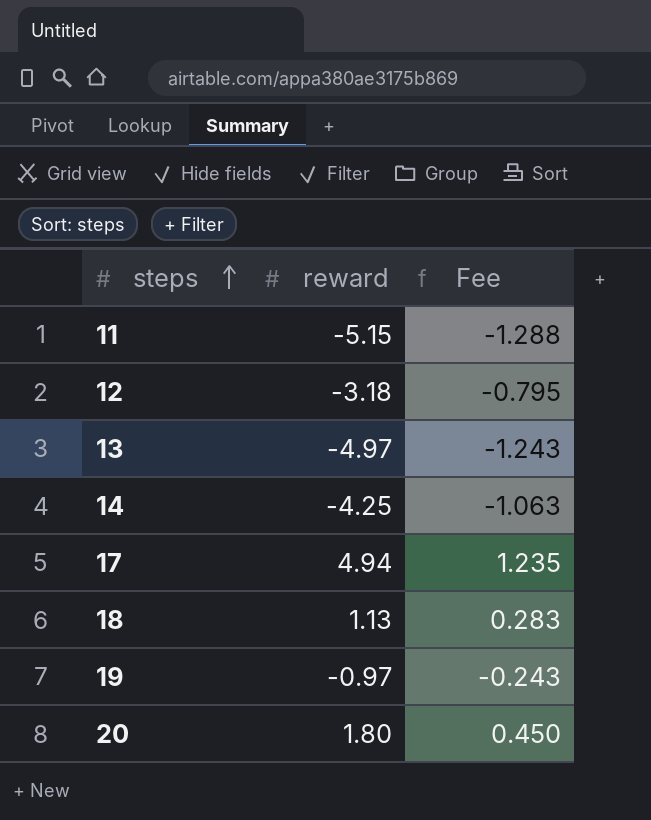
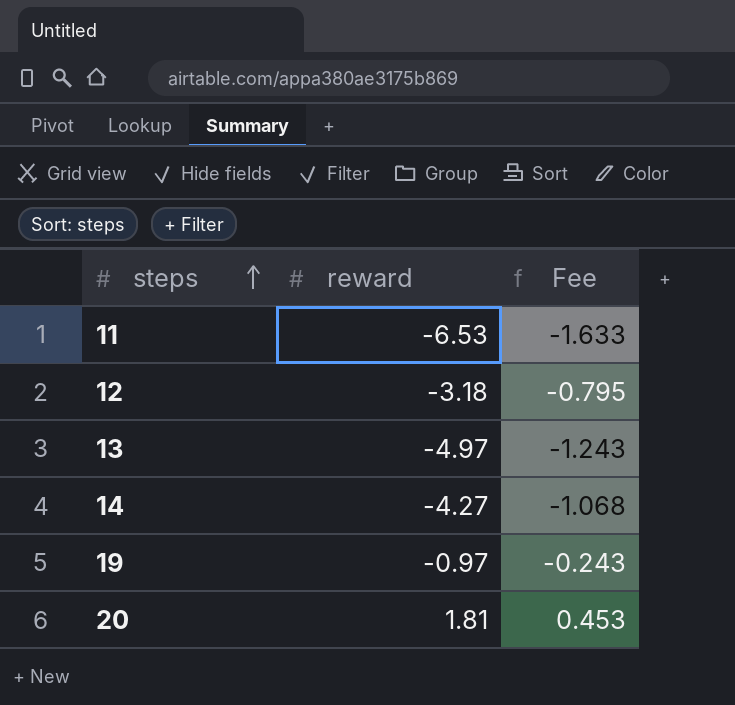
row 17: 4.94 | 1.235 -> none
row 18: 1.13 | 0.283 -> none
11 | reward: -5.15 -> -6.53
11 | Fee: -1.288 -> -1.633
14 | reward: -4.25 -> -4.27
14 | Fee: -1.063 -> -1.068
20 | reward: 1.80 -> 1.81
20 | Fee: 0.450 -> 0.453

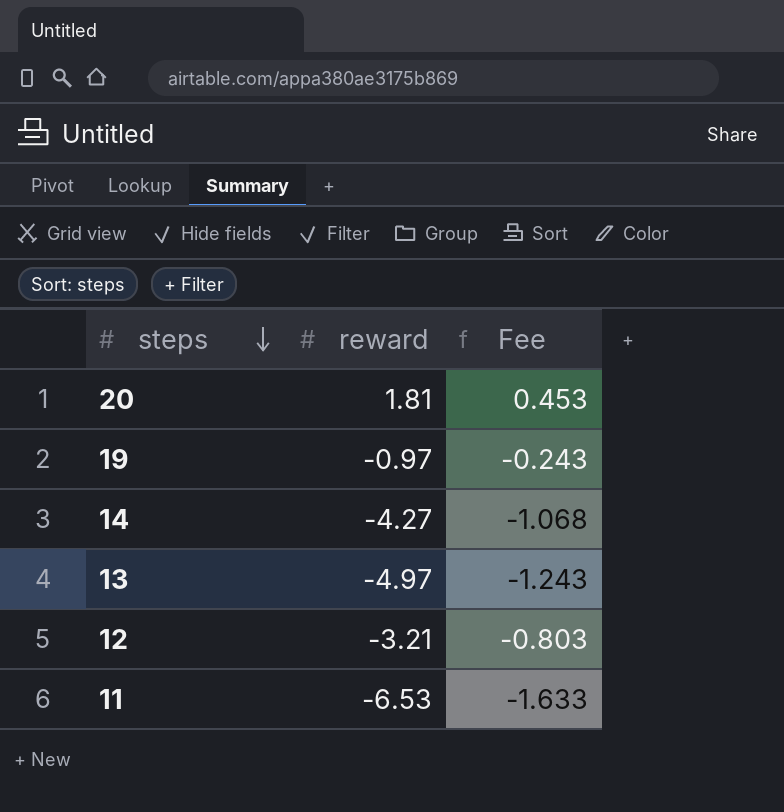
row order: steps ascending -> steps descending
12 | reward: -3.18 -> -3.21
12 | Fee: -0.795 -> -0.803

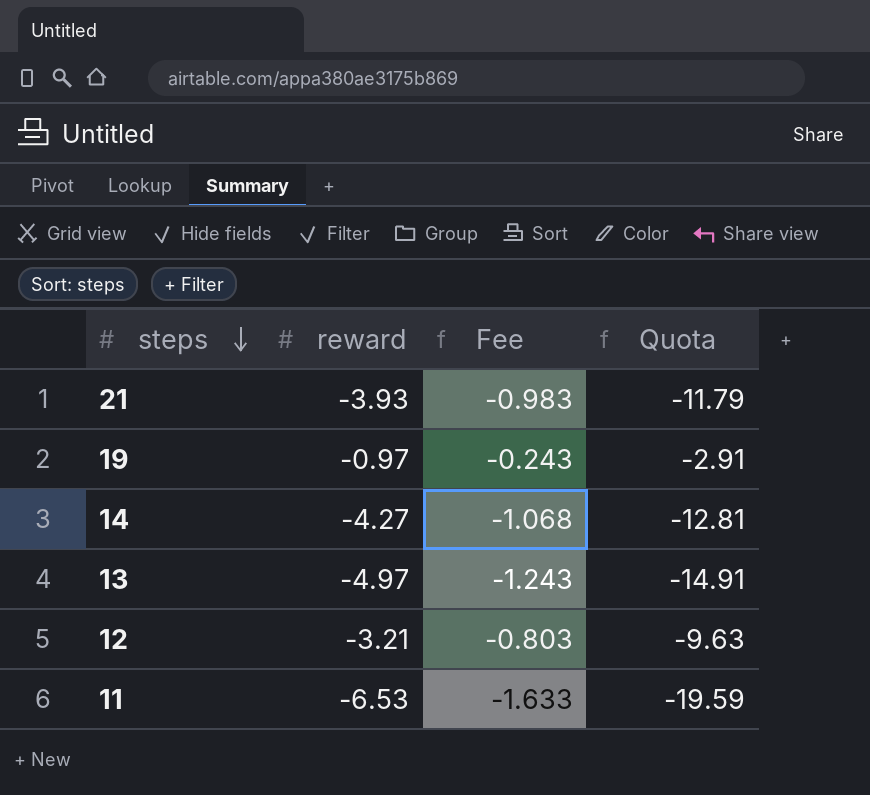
column Quota | formula: none -> [reward] * 3
row 20: 1.81 | 0.453 -> none
row 21: none -> -3.93 | -0.983 | -11.79

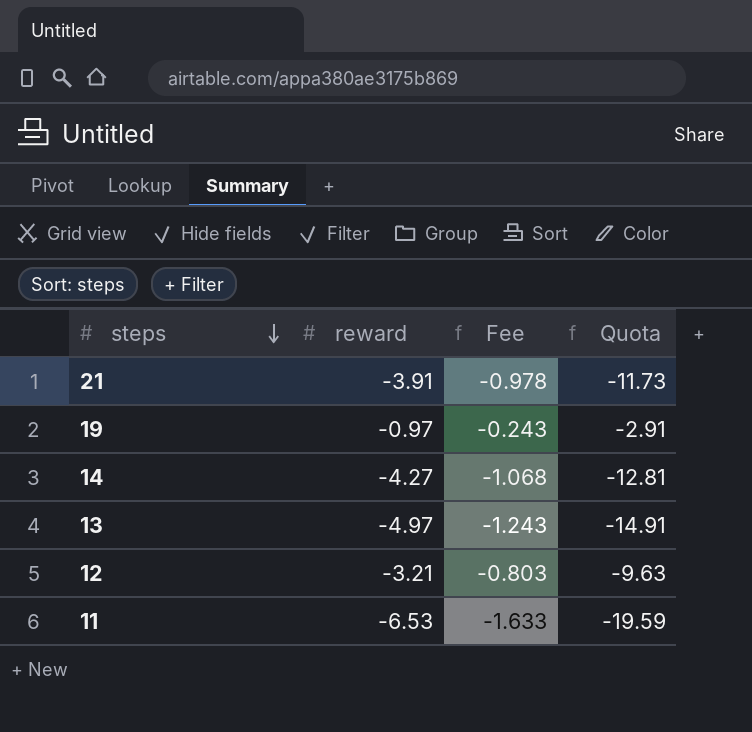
21 | reward: -3.93 -> -3.91
21 | Fee: -0.983 -> -0.978
21 | Quota: -11.79 -> -11.73

